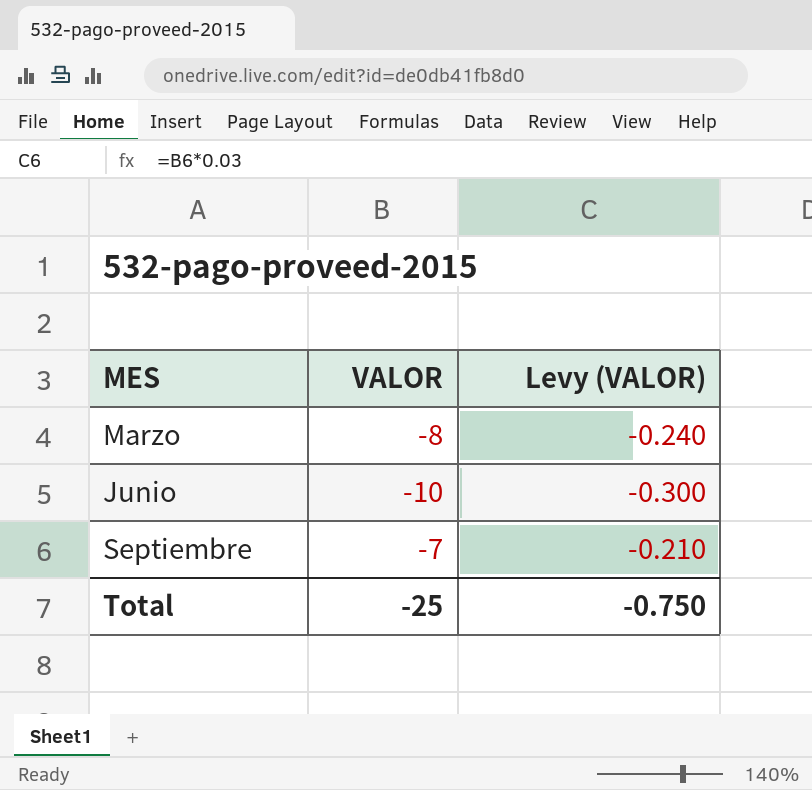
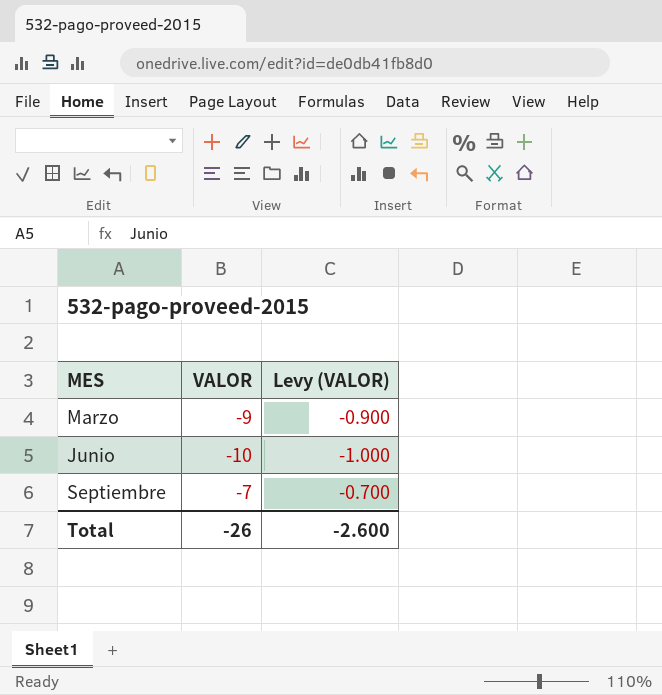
column Levy (VALOR) | formula: [VALOR] * 0.03 -> [VALOR] * 0.1
Marzo | VALOR: -8 -> -9
Total | VALOR: -25 -> -26
Total | Levy (VALOR): -0.750 -> -2.600

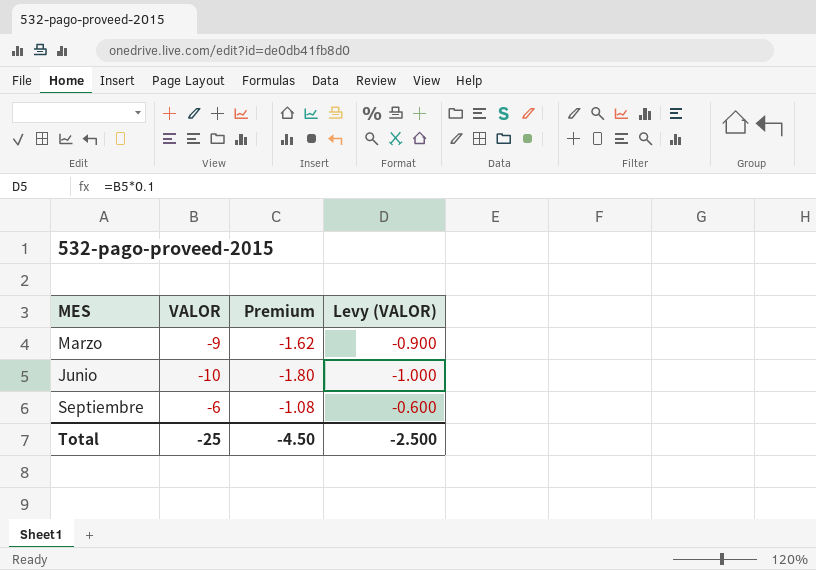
column Premium | formula: none -> [VALOR] * 0.18
Septiembre | VALOR: -7 -> -6
Septiembre | Levy (VALOR): -0.700 -> -0.600
Total | VALOR: -26 -> -25
Total | Levy (VALOR): -2.600 -> -2.500

